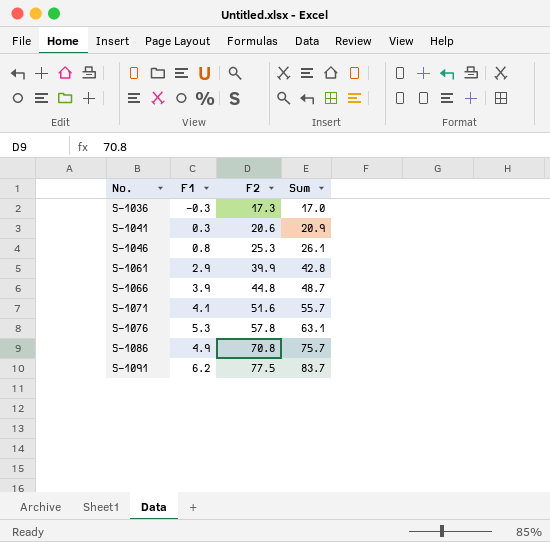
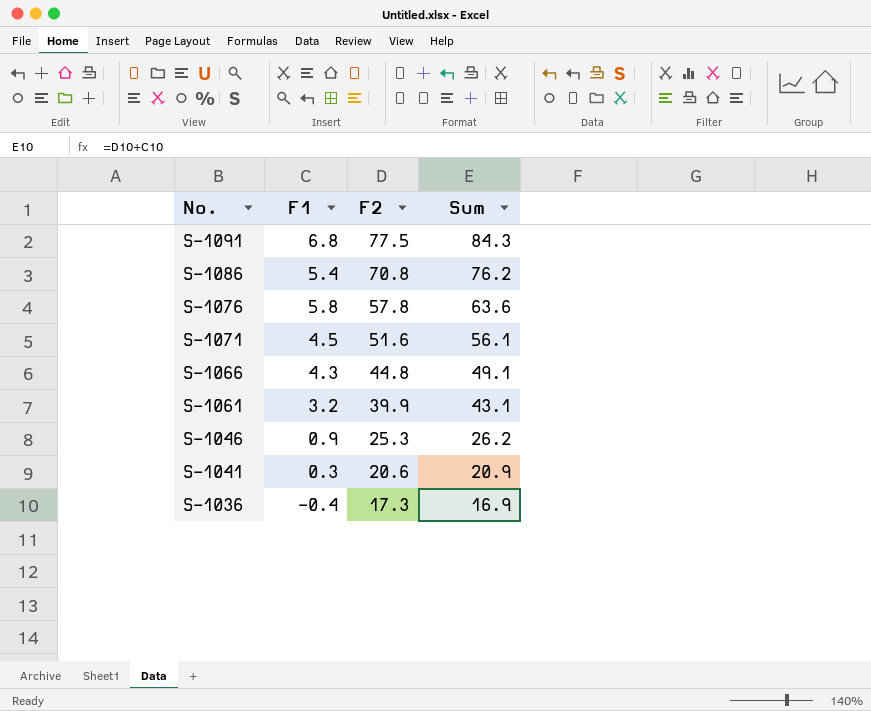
row order: No. ascending -> No. descending
S-1091 | F1: 6.2 -> 6.8
S-1091 | Sum: 83.7 -> 84.3
S-1086 | F1: 4.9 -> 5.4
S-1086 | Sum: 75.7 -> 76.2
S-1076 | F1: 5.3 -> 5.8
S-1076 | Sum: 63.1 -> 63.6
S-1071 | F1: 4.1 -> 4.5
S-1071 | Sum: 55.7 -> 56.1
S-1066 | F1: 3.9 -> 4.3
S-1066 | Sum: 48.7 -> 49.1
S-1061 | F1: 2.9 -> 3.2
S-1061 | Sum: 42.8 -> 43.1
S-1046 | F1: 0.8 -> 0.9
S-1046 | Sum: 26.1 -> 26.2
S-1036 | F1: -0.3 -> -0.4
S-1036 | Sum: 17.0 -> 16.9

